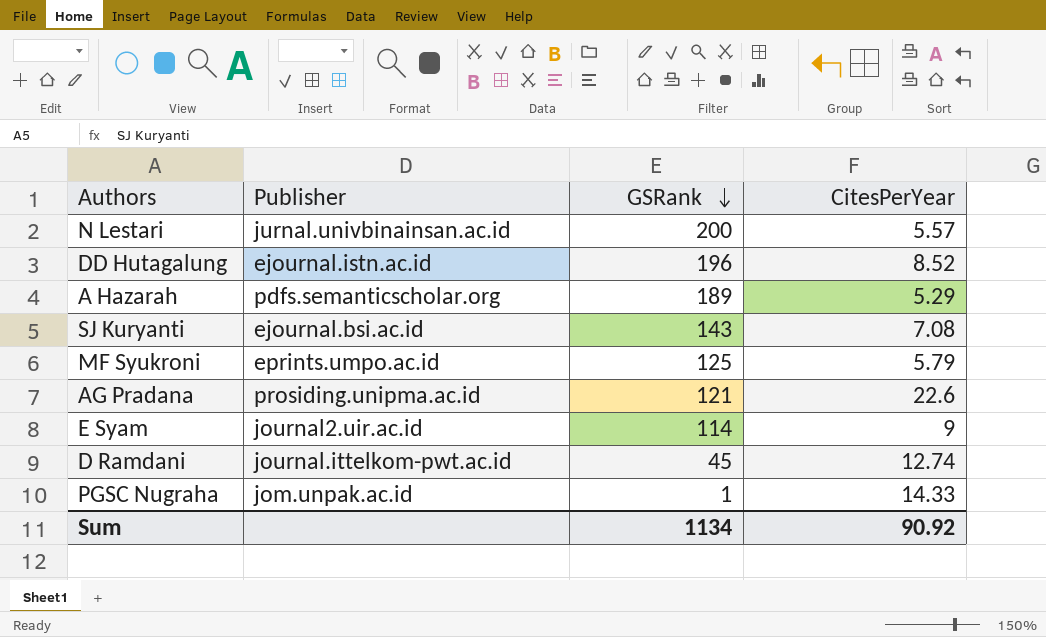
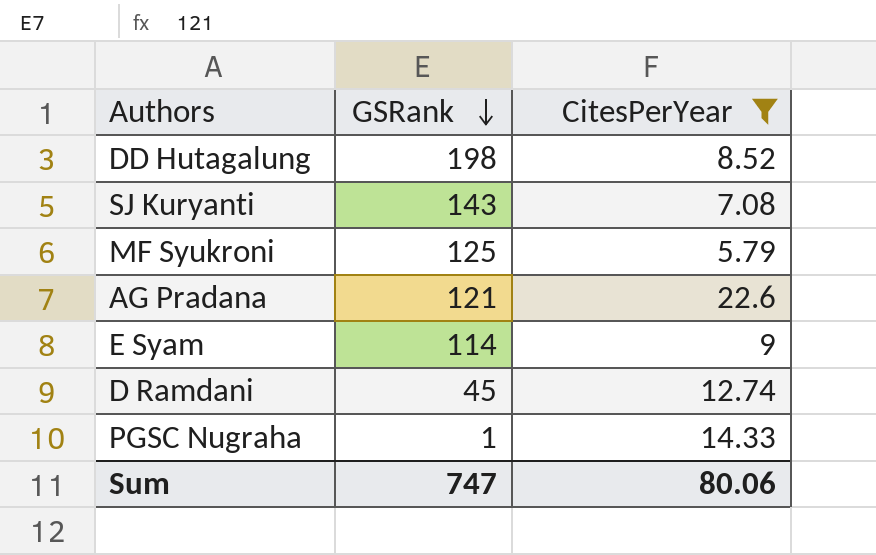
filter: none -> CitesPerYear >= 5.79
column Publisher | position: 2 -> none
DD Hutagalung | GSRank: 196 -> 198
Sum | GSRank: 1134 -> 747
Sum | CitesPerYear: 90.92 -> 80.06

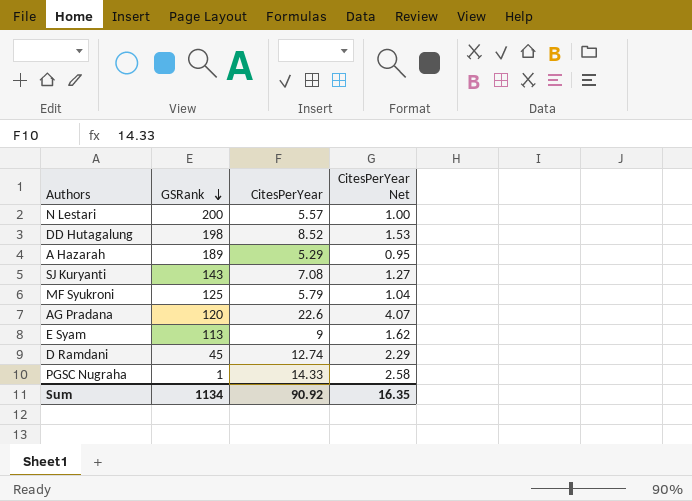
filter: CitesPerYear >= 5.79 -> none
column CitesPerYear Net | formula: none -> [CitesPerYear] * 0.18
AG Pradana | GSRank: 121 -> 120
E Syam | GSRank: 114 -> 113
Sum | GSRank: 747 -> 1134
Sum | CitesPerYear: 80.06 -> 90.92

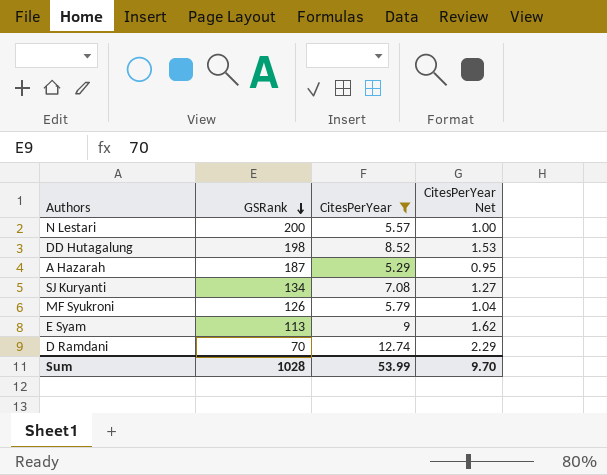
filter: none -> CitesPerYear <= 12.74
A Hazarah | GSRank: 189 -> 187
SJ Kuryanti | GSRank: 143 -> 134
MF Syukroni | GSRank: 125 -> 126
D Ramdani | GSRank: 45 -> 70
Sum | GSRank: 1134 -> 1028
Sum | CitesPerYear: 90.92 -> 53.99
Sum | CitesPerYear Net: 16.35 -> 9.70

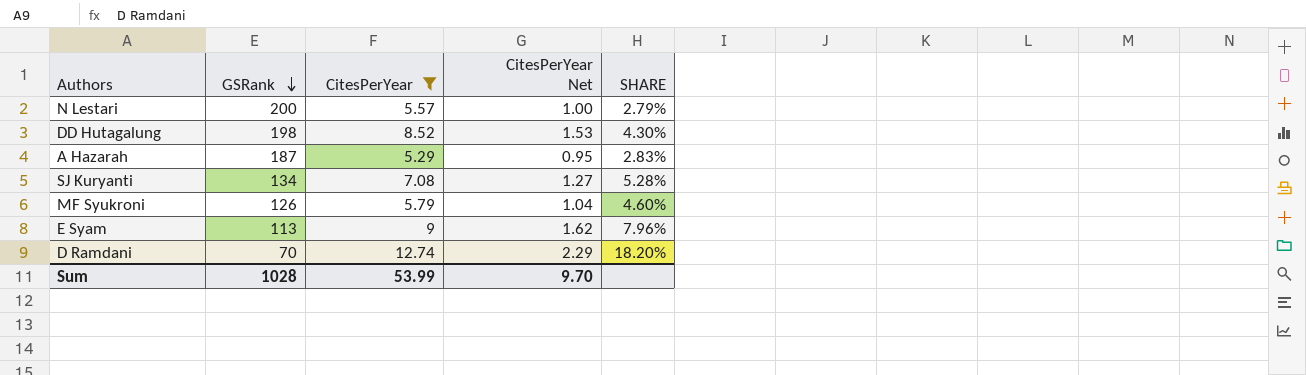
column SHARE | formula: none -> [CitesPerYear] / [GSRank]

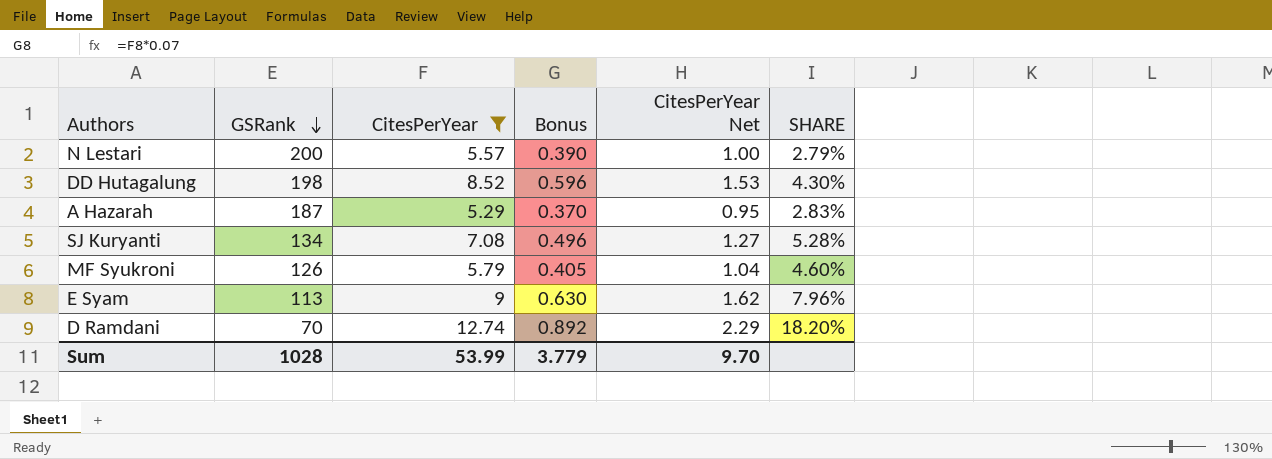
column Bonus | formula: none -> [CitesPerYear] * 0.07

